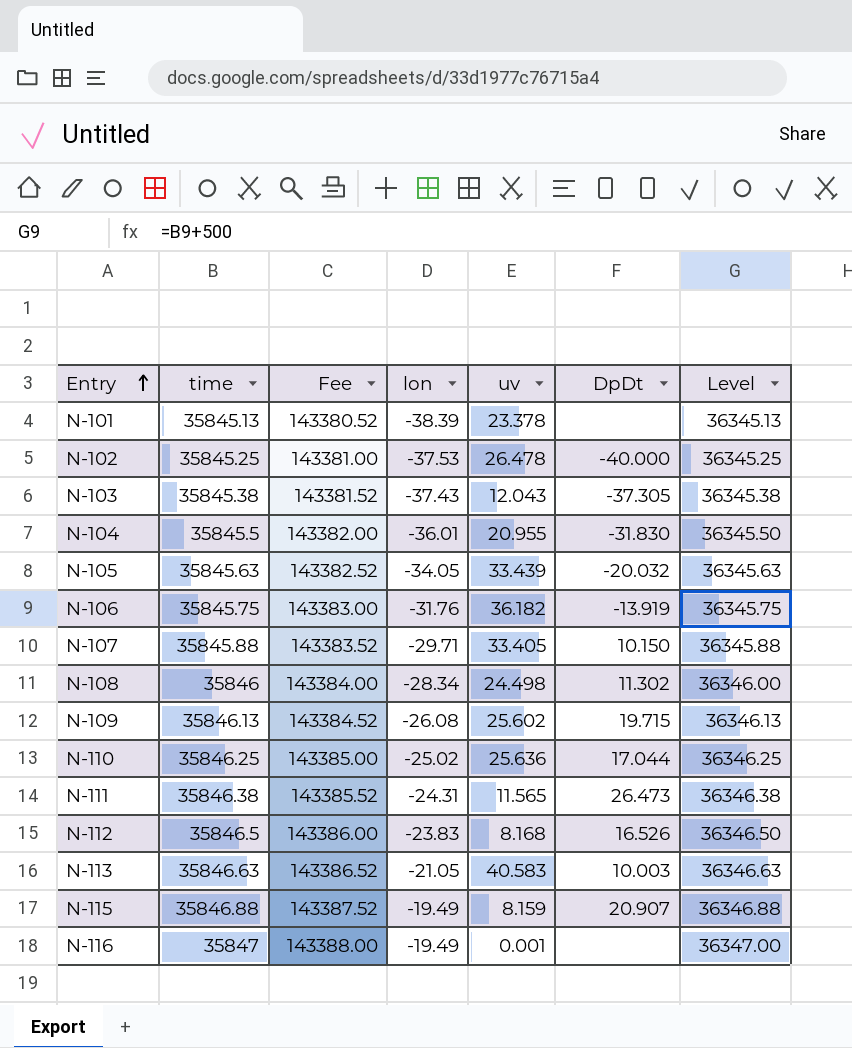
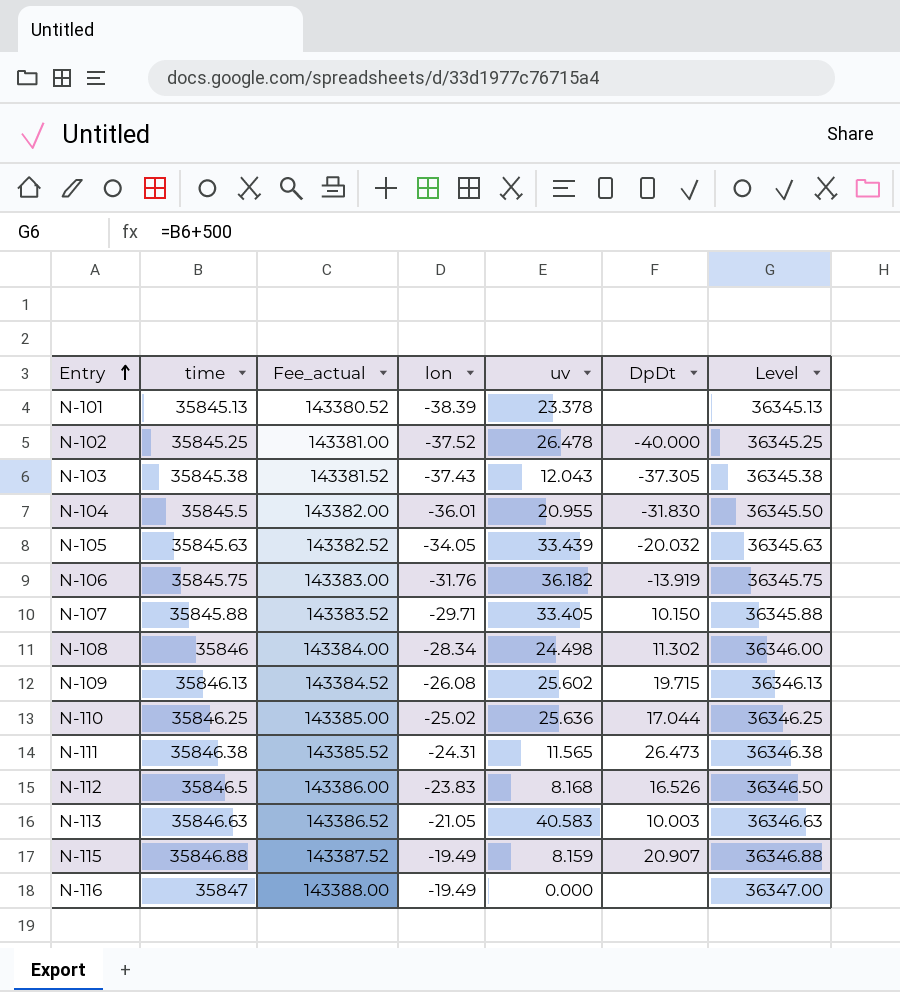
column name: Fee -> Fee_actual
N-102 | lon: -37.53 -> -37.52
N-116 | uv: 0.001 -> 0.000

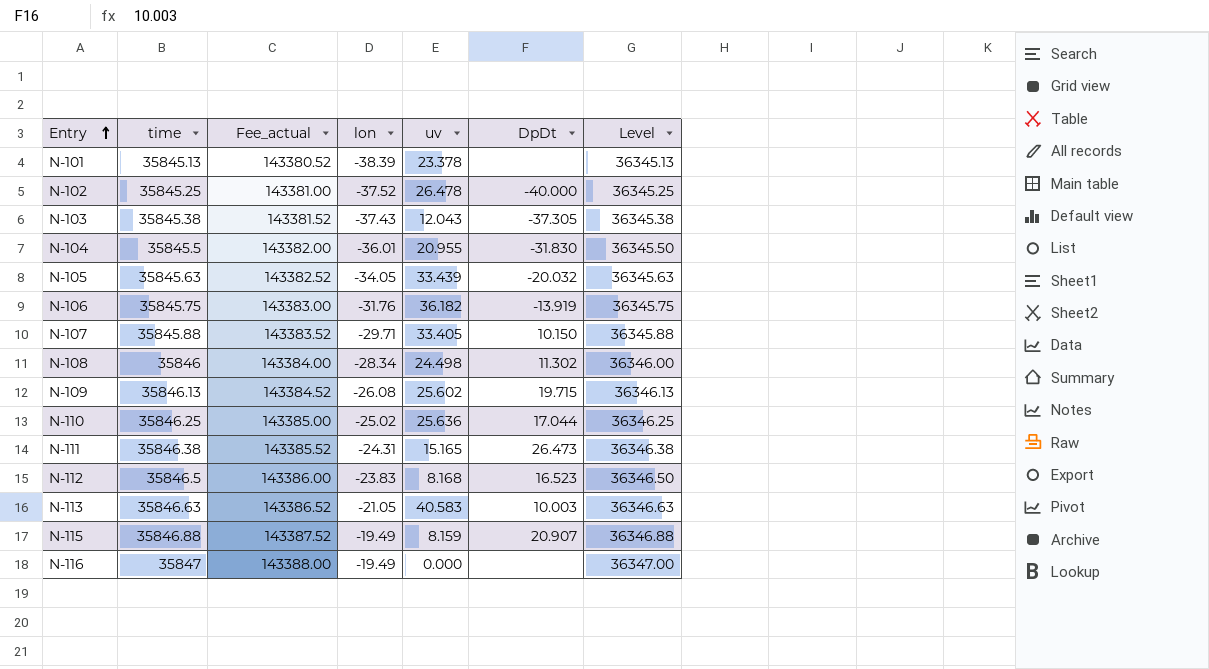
N-111 | uv: 11.565 -> 15.165
N-112 | DpDt: 16.526 -> 16.523

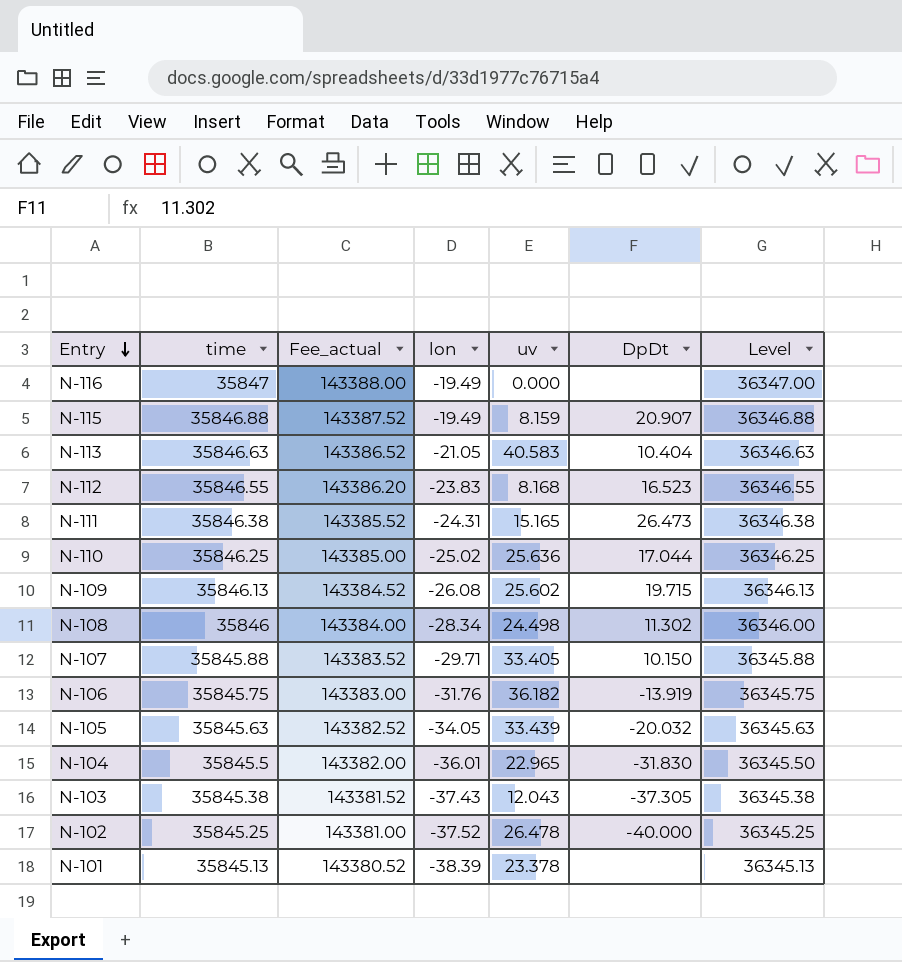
row order: Entry ascending -> Entry descending
N-113 | DpDt: 10.003 -> 10.404
N-112 | time: 35846.5 -> 35846.55
N-112 | Fee_actual: 143386.00 -> 143386.20
N-112 | Level: 36346.50 -> 36346.55
N-104 | uv: 20.955 -> 22.965

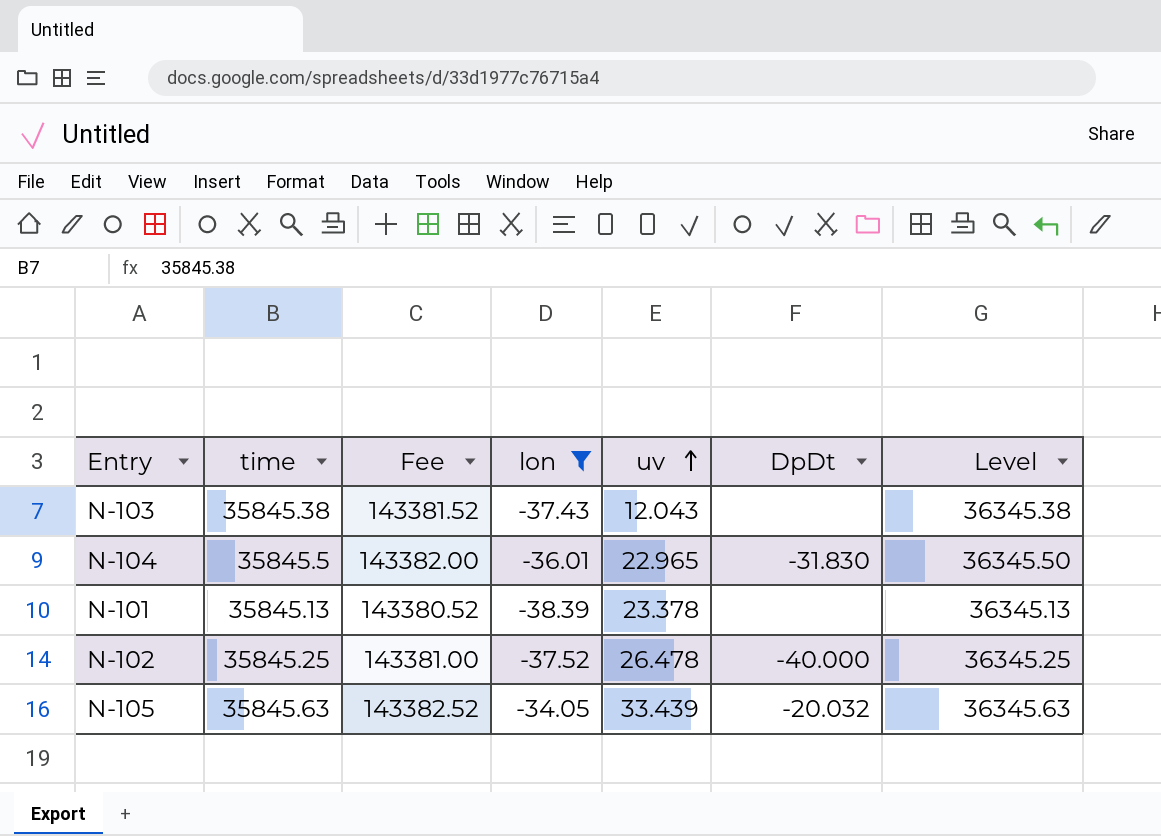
filter: none -> lon <= -34.05
row order: Entry descending -> uv ascending
column name: Fee_actual -> Fee
N-103 | DpDt: -37.305 -> none

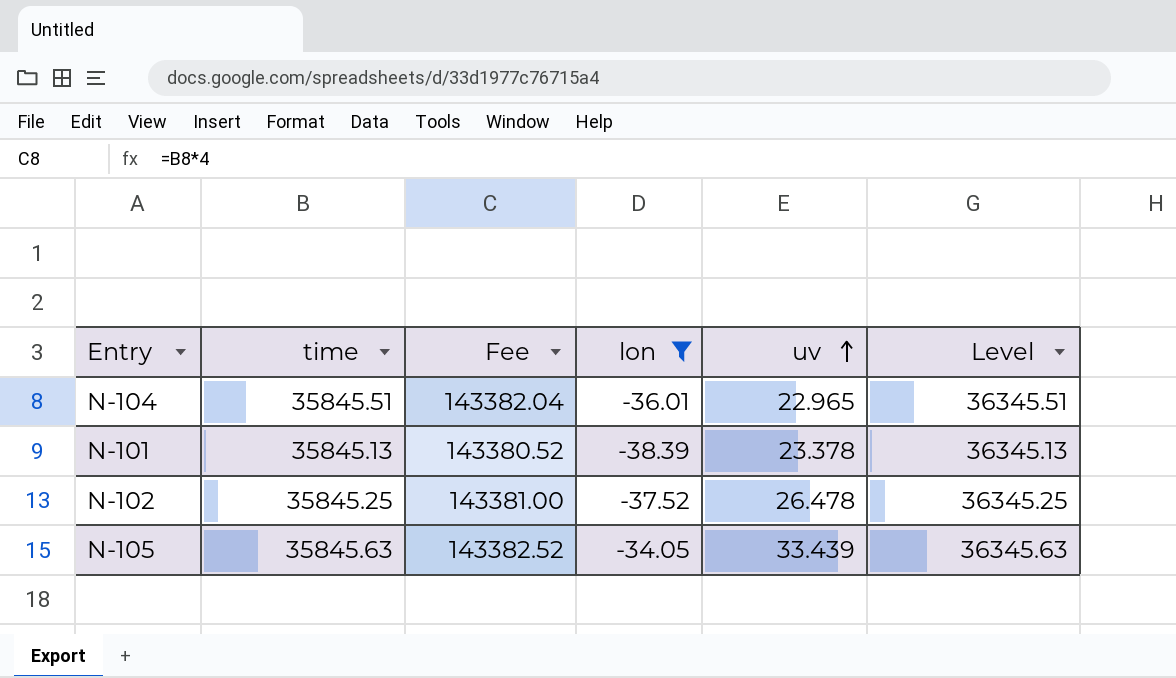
column DpDt | position: 6 -> none
row N-103: 35845.38 | 143381.52 | -37.43 | 12.043 | none | 36345.38 -> none
N-104 | time: 35845.5 -> 35845.51
N-104 | Fee: 143382.00 -> 143382.04
N-104 | Level: 36345.50 -> 36345.51

